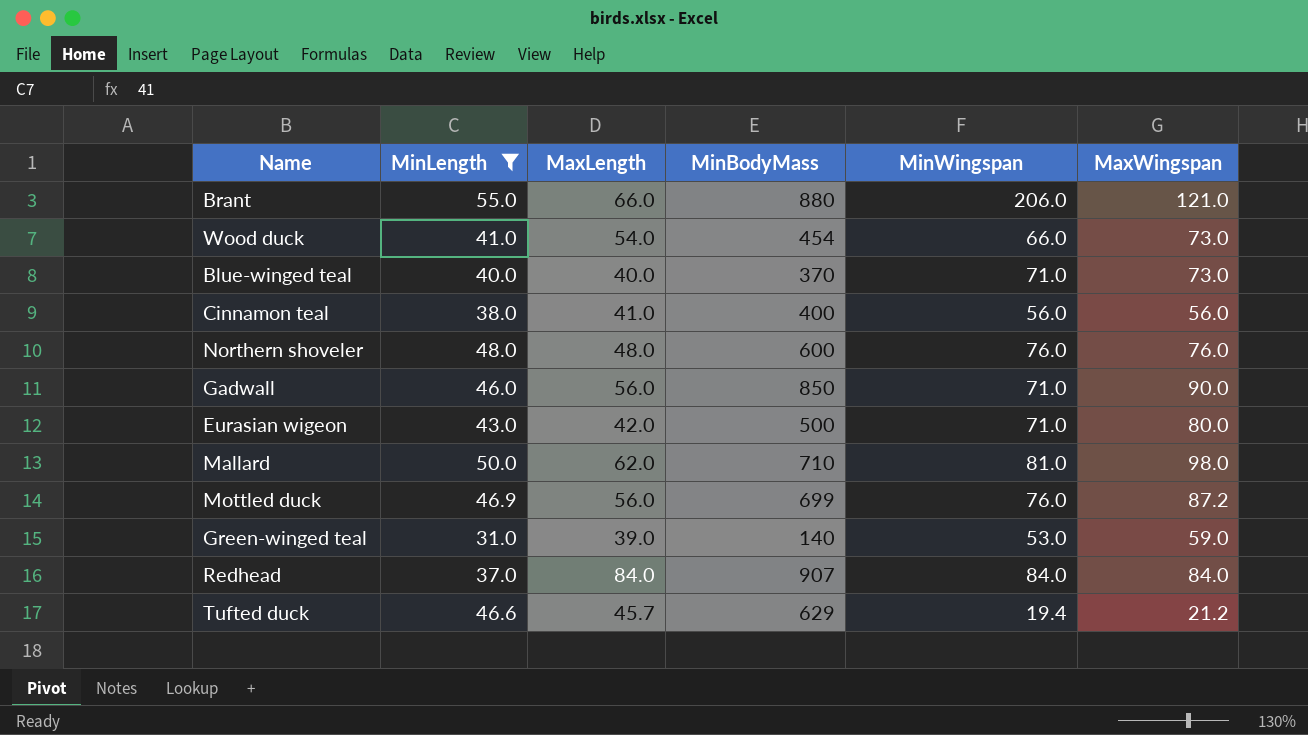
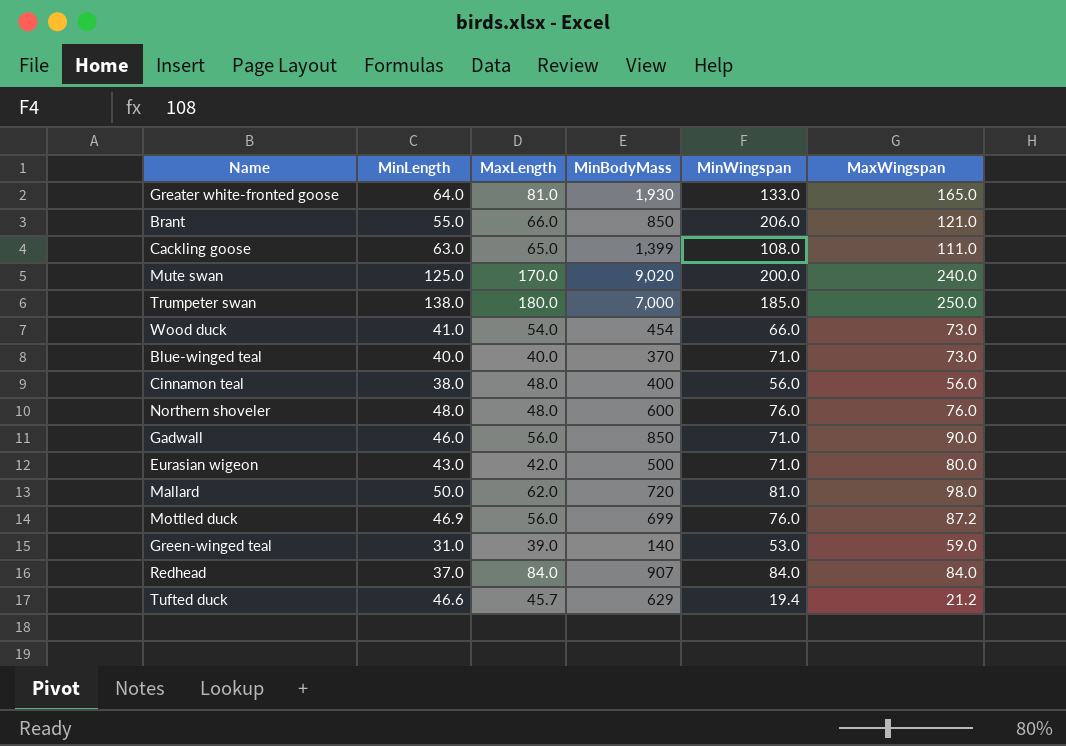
filter: MinLength <= 55.0 -> none
Brant | MinBodyMass: 880 -> 850
Cinnamon teal | MaxLength: 41.0 -> 48.0
Mallard | MinBodyMass: 710 -> 720

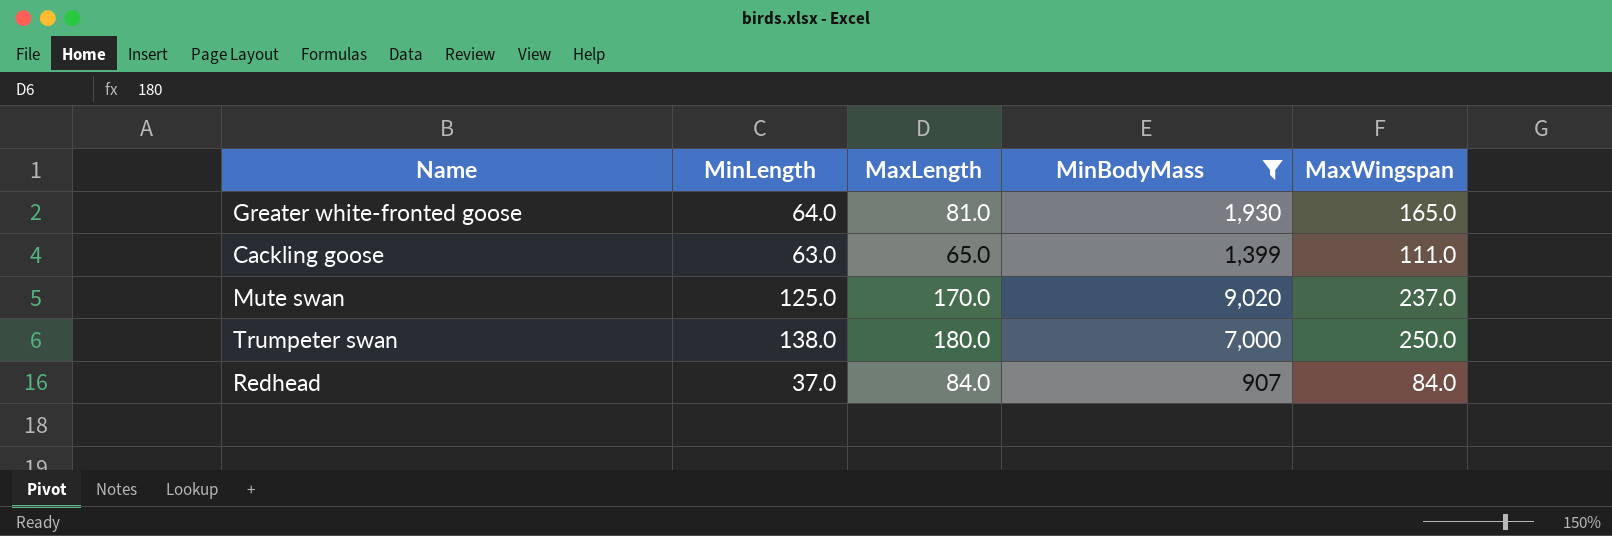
filter: none -> MinBodyMass >= 907
column MinWingspan | position: 5 -> none
Mute swan | MaxWingspan: 240.0 -> 237.0

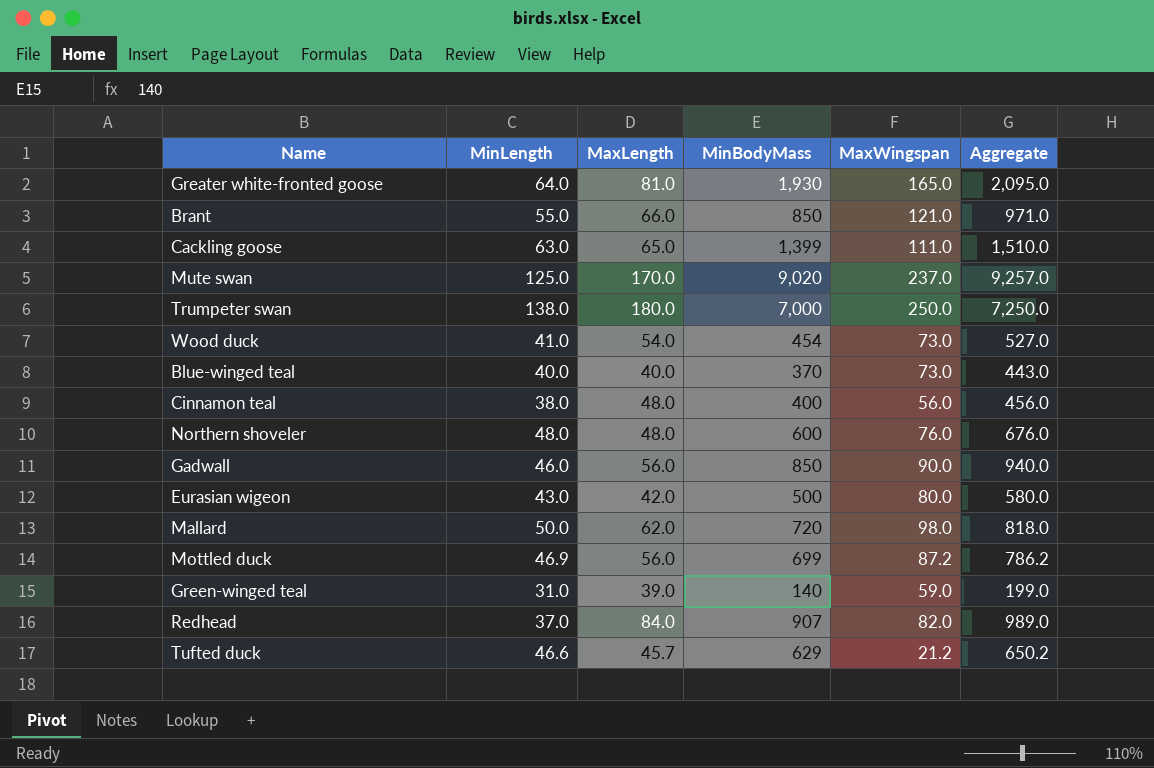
filter: MinBodyMass >= 907 -> none
column Aggregate | formula: none -> [MinBodyMass] + [MaxWingspan]
Redhead | MaxWingspan: 84.0 -> 82.0

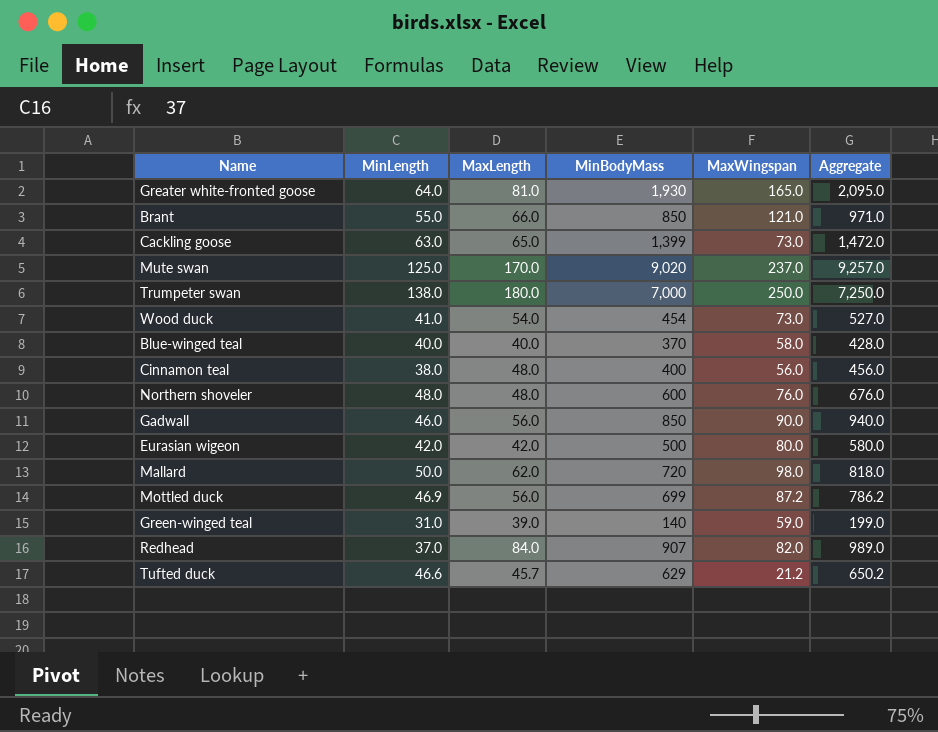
Cackling goose | MaxWingspan: 111.0 -> 73.0
Cackling goose | Aggregate: 1,510.0 -> 1,472.0
Blue-winged teal | MaxWingspan: 73.0 -> 58.0
Blue-winged teal | Aggregate: 443.0 -> 428.0
Eurasian wigeon | MinLength: 43.0 -> 42.0

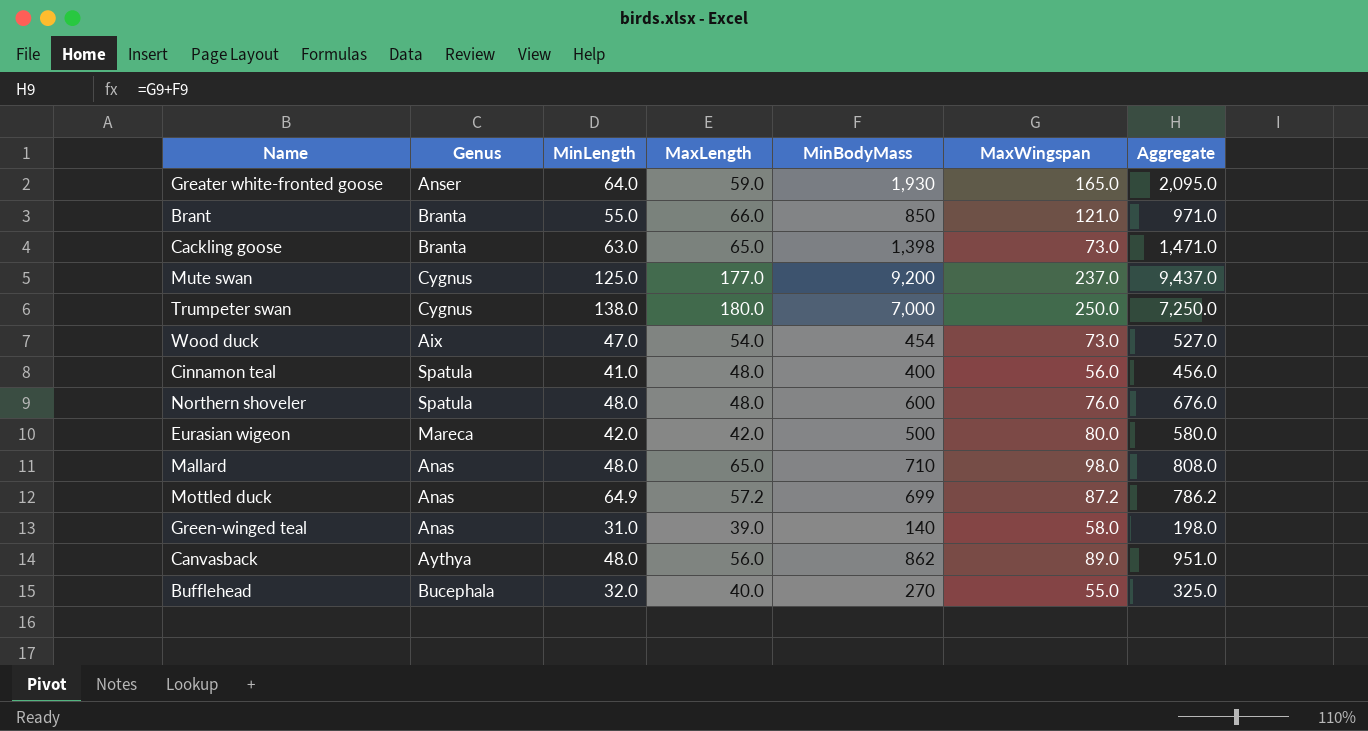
column Genus | position: none -> 2
row Blue-winged teal: 40.0 | 40.0 | 370 | 58.0 | 428.0 -> none
row Gadwall: 46.0 | 56.0 | 850 | 90.0 | 940.0 -> none
row Redhead: 37.0 | 84.0 | 907 | 82.0 | 989.0 -> none
row Tufted duck: 46.6 | 45.7 | 629 | 21.2 | 650.2 -> none
Greater white-fronted goose | MaxLength: 81.0 -> 59.0
Cackling goose | MinBodyMass: 1,399 -> 1,398
Cackling goose | Aggregate: 1,472.0 -> 1,471.0
Mute swan | MaxLength: 170.0 -> 177.0
Mute swan | MinBodyMass: 9,020 -> 9,200
Mute swan | Aggregate: 9,257.0 -> 9,437.0
Wood duck | MinLength: 41.0 -> 47.0
Cinnamon teal | MinLength: 38.0 -> 41.0
Mallard | MinLength: 50.0 -> 48.0
Mallard | MaxLength: 62.0 -> 65.0
Mallard | MinBodyMass: 720 -> 710
Mallard | Aggregate: 818.0 -> 808.0
Mottled duck | MinLength: 46.9 -> 64.9
Mottled duck | MaxLength: 56.0 -> 57.2
Green-winged teal | MaxWingspan: 59.0 -> 58.0
Green-winged teal | Aggregate: 199.0 -> 198.0
row Canvasback: none -> Aythya | 48.0 | 56.0 | 862 | 89.0 | 951.0
row Bufflehead: none -> Bucephala | 32.0 | 40.0 | 270 | 55.0 | 325.0

